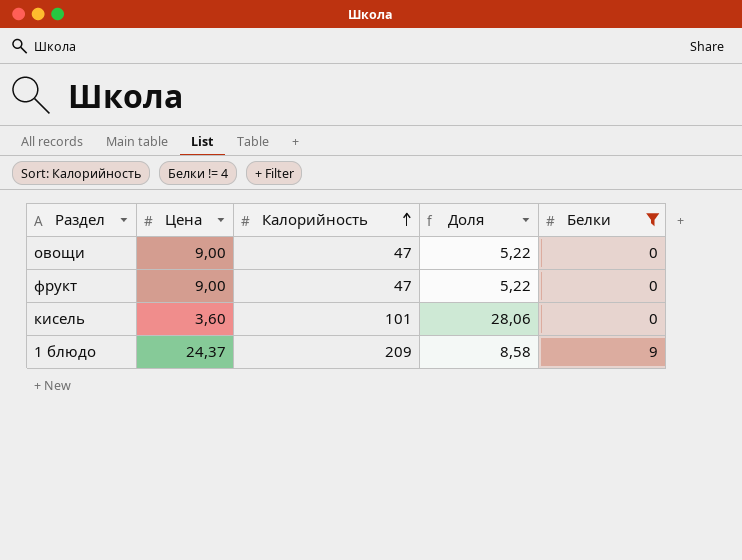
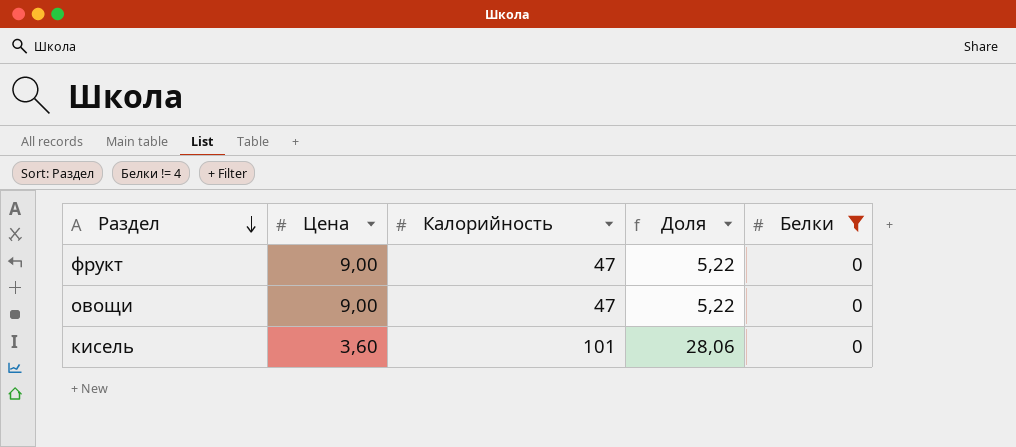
row order: Калорийность ascending -> Раздел descending
row 1 блюдо: 24,37 | 209 | 8,58 | 9 -> none

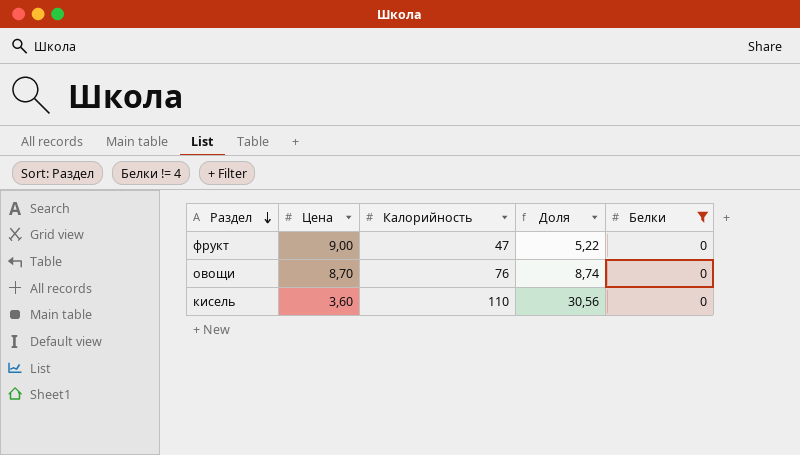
овощи | Цена: 9,00 -> 8,70
овощи | Калорийность: 47 -> 76
овощи | Доля: 5,22 -> 8,74
кисель | Калорийность: 101 -> 110
кисель | Доля: 28,06 -> 30,56

